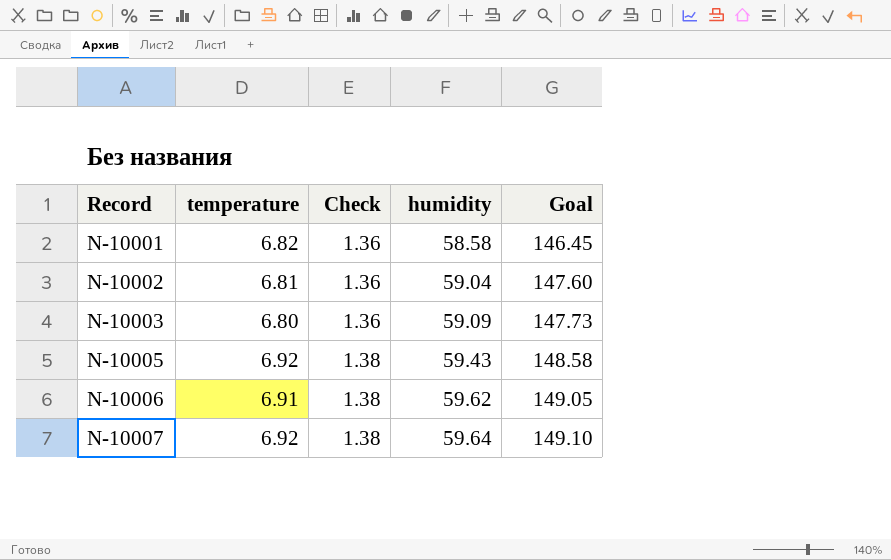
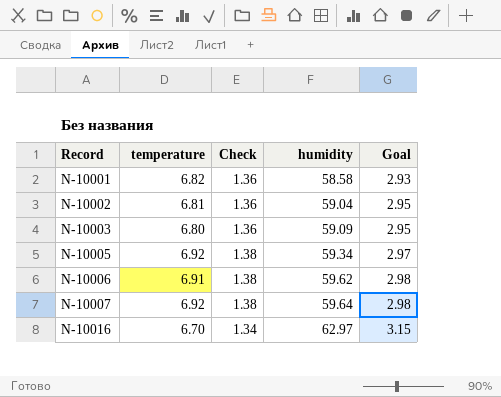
column Goal | formula: [humidity] * 2.5 -> [humidity] * 0.05
N-10005 | humidity: 59.43 -> 59.34
row N-10016: none -> 6.70 | 1.34 | 62.97 | 3.15

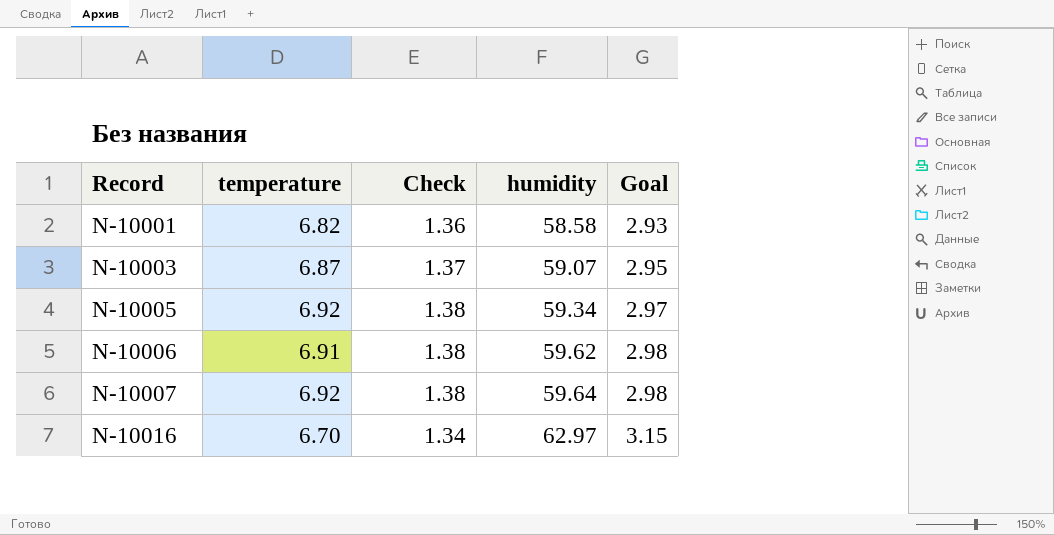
row N-10002: 6.81 | 1.36 | 59.04 | 2.95 -> none
N-10003 | temperature: 6.80 -> 6.87
N-10003 | Check: 1.36 -> 1.37
N-10003 | humidity: 59.09 -> 59.07

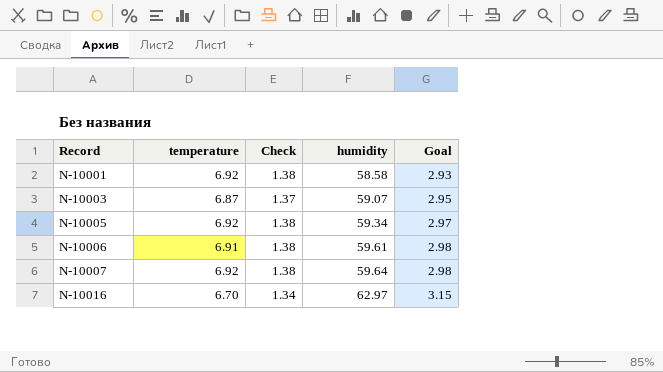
N-10001 | temperature: 6.82 -> 6.92
N-10001 | Check: 1.36 -> 1.38
N-10006 | humidity: 59.62 -> 59.61

